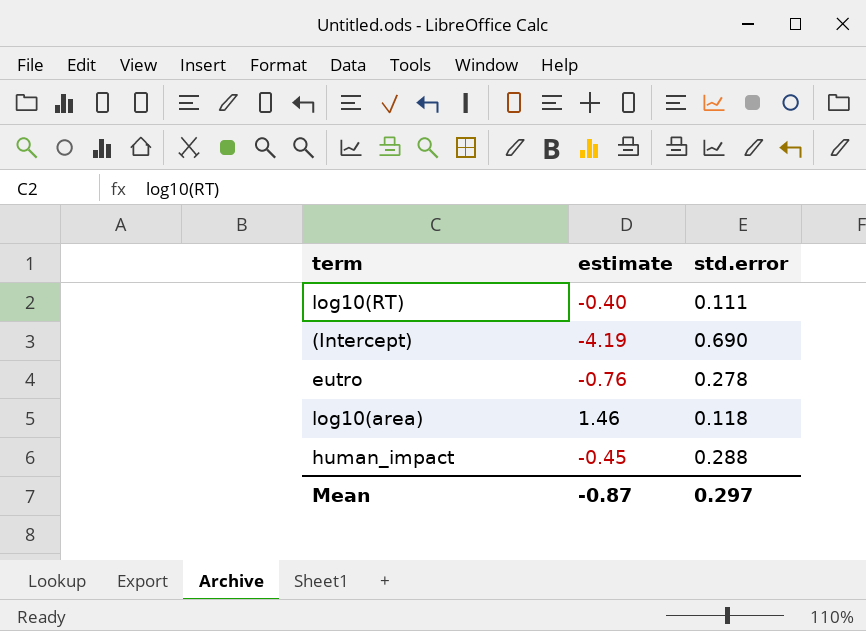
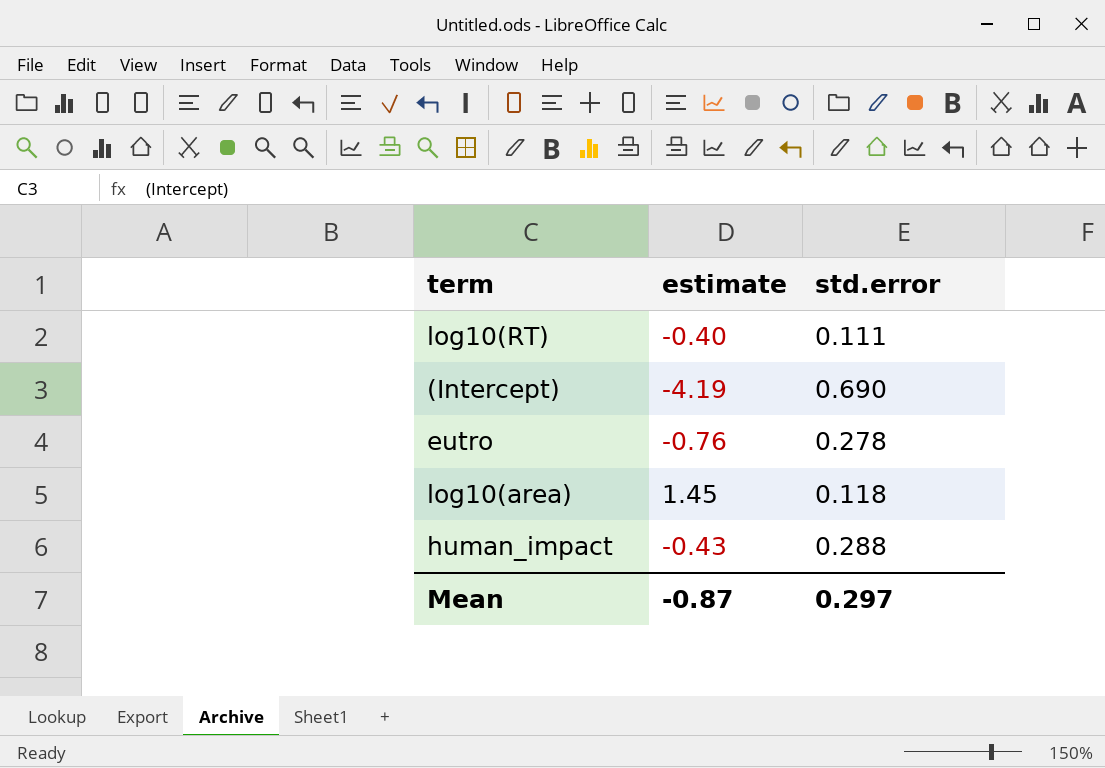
log10(area) | estimate: 1.46 -> 1.45
human_impact | estimate: -0.45 -> -0.43

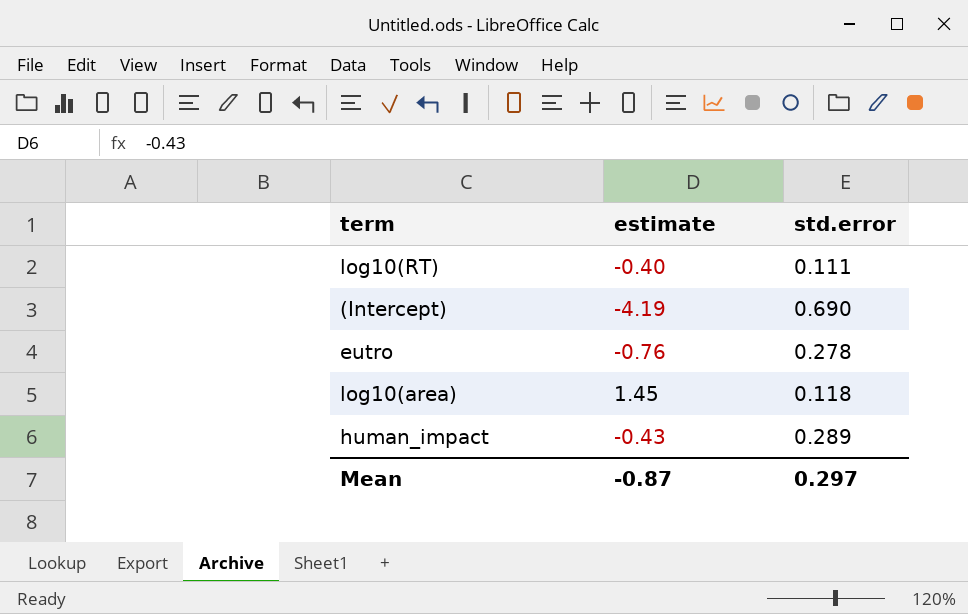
human_impact | std.error: 0.288 -> 0.289

